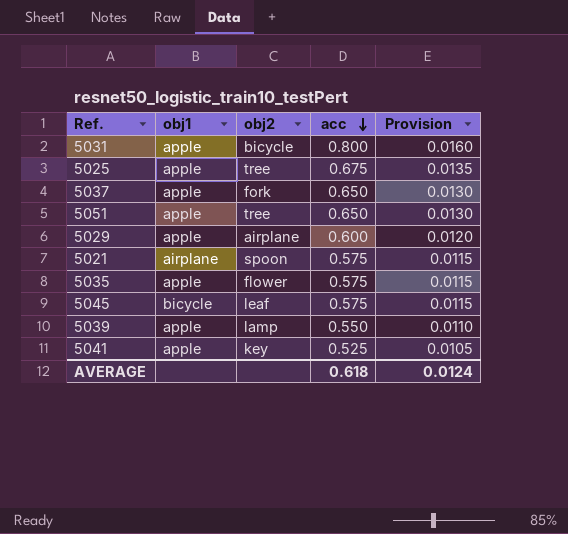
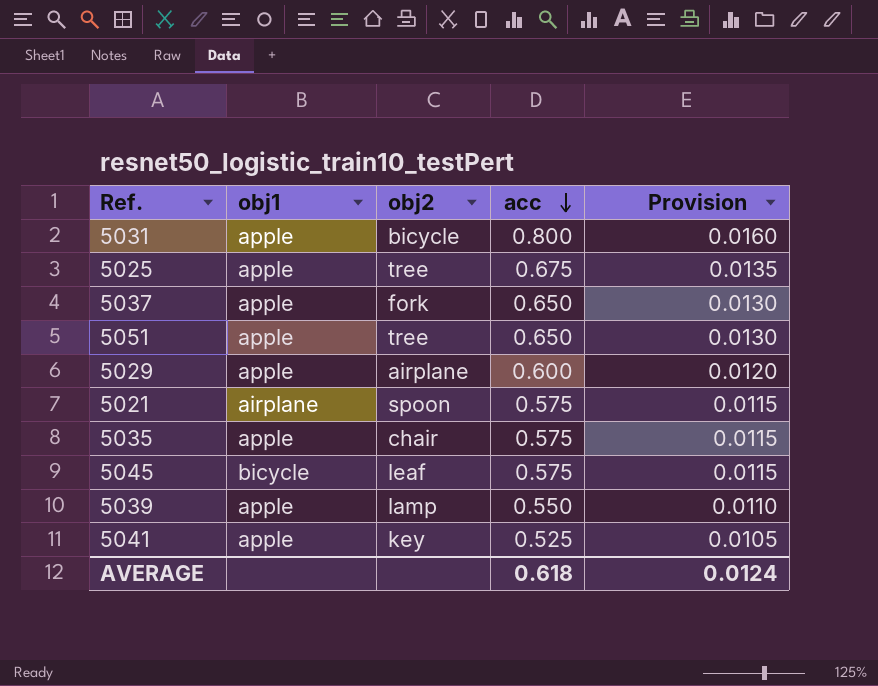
5035 | obj2: flower -> chair

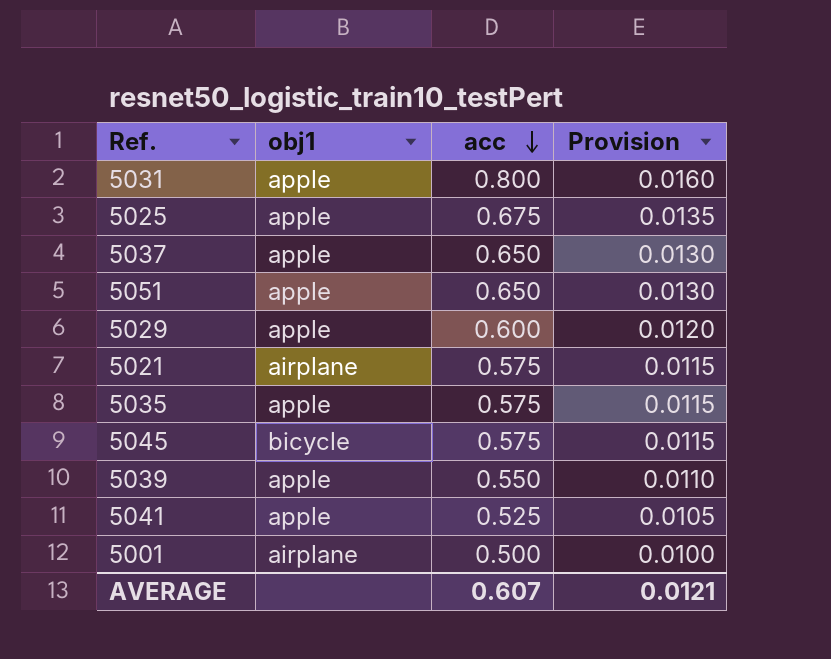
column obj2 | position: 3 -> none
row 5001: none -> airplane | 0.500 | 0.0100
AVERAGE | acc: 0.618 -> 0.607
AVERAGE | Provision: 0.0124 -> 0.0121

